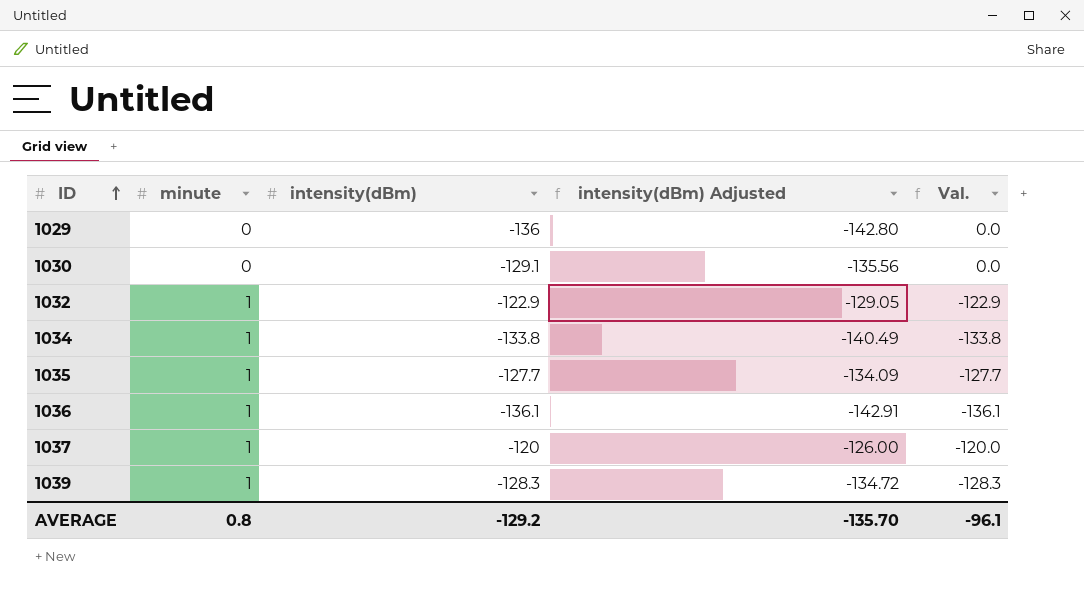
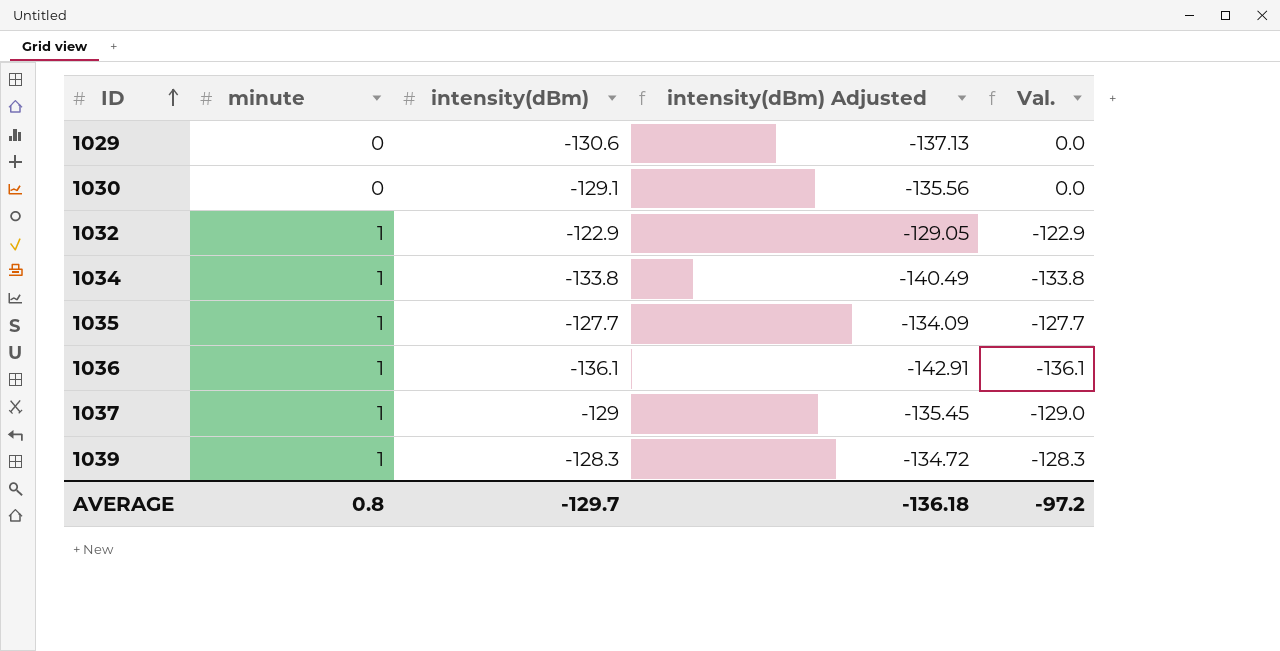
1029 | intensity(dBm): -136 -> -130.6
1029 | intensity(dBm) Adjusted: -142.80 -> -137.13
1037 | intensity(dBm): -120 -> -129
1037 | intensity(dBm) Adjusted: -126.00 -> -135.45
1037 | Val.: -120.0 -> -129.0
AVERAGE | intensity(dBm): -129.2 -> -129.7
AVERAGE | intensity(dBm) Adjusted: -135.70 -> -136.18
AVERAGE | Val.: -96.1 -> -97.2

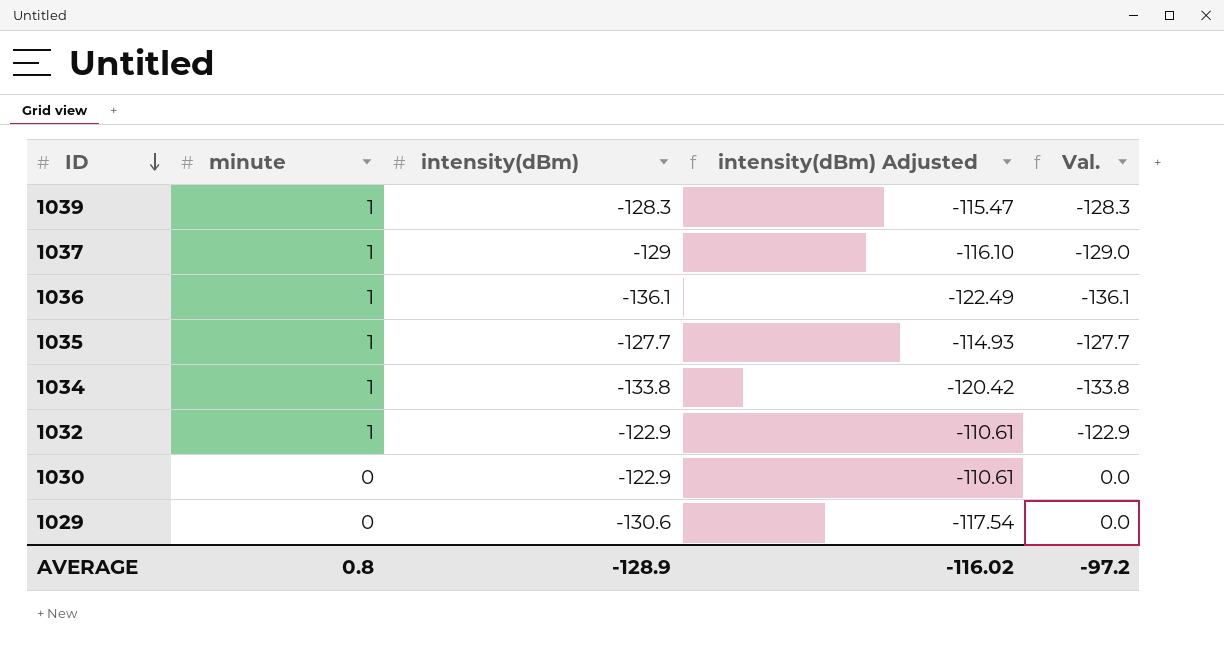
row order: ID ascending -> ID descending
column intensity(dBm) Adjusted | formula: [intensity(dBm)] * 1.05 -> [intensity(dBm)] * 0.9
1030 | intensity(dBm): -129.1 -> -122.9
AVERAGE | intensity(dBm): -129.7 -> -128.9
AVERAGE | intensity(dBm) Adjusted: -136.18 -> -116.02

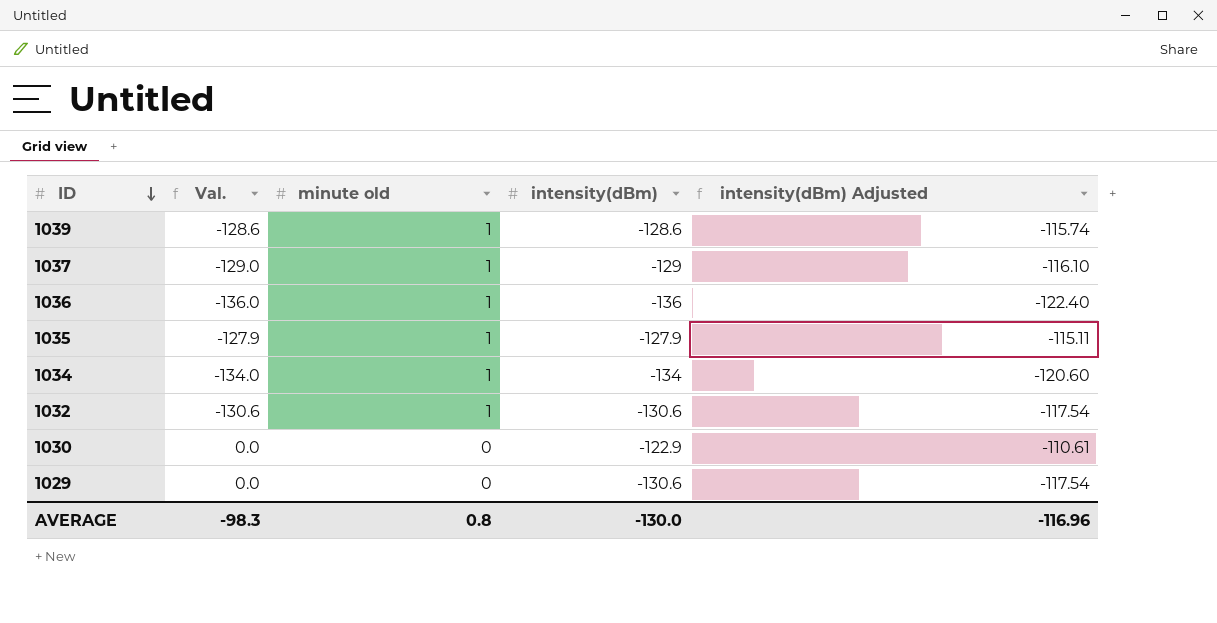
column Val. | position: 5 -> 2
column name: minute -> minute old
1039 | Val.: -128.3 -> -128.6
1039 | intensity(dBm): -128.3 -> -128.6
1039 | intensity(dBm) Adjusted: -115.47 -> -115.74
1036 | Val.: -136.1 -> -136.0
1036 | intensity(dBm): -136.1 -> -136
1036 | intensity(dBm) Adjusted: -122.49 -> -122.40
1035 | Val.: -127.7 -> -127.9
1035 | intensity(dBm): -127.7 -> -127.9
1035 | intensity(dBm) Adjusted: -114.93 -> -115.11
1034 | Val.: -133.8 -> -134.0
1034 | intensity(dBm): -133.8 -> -134
1034 | intensity(dBm) Adjusted: -120.42 -> -120.60
1032 | Val.: -122.9 -> -130.6
1032 | intensity(dBm): -122.9 -> -130.6
1032 | intensity(dBm) Adjusted: -110.61 -> -117.54
AVERAGE | Val.: -97.2 -> -98.3
AVERAGE | intensity(dBm): -128.9 -> -130.0
AVERAGE | intensity(dBm) Adjusted: -116.02 -> -116.96

